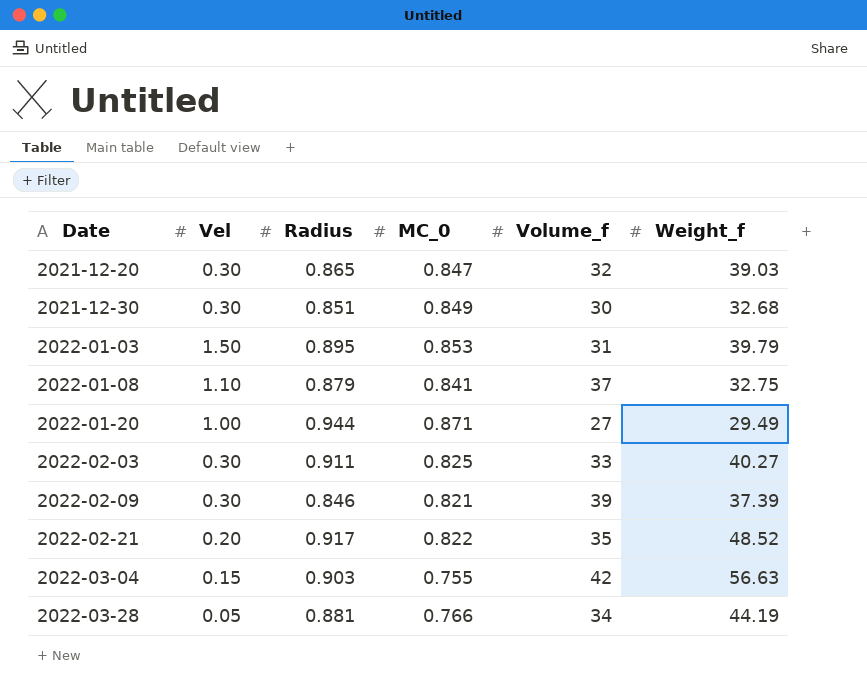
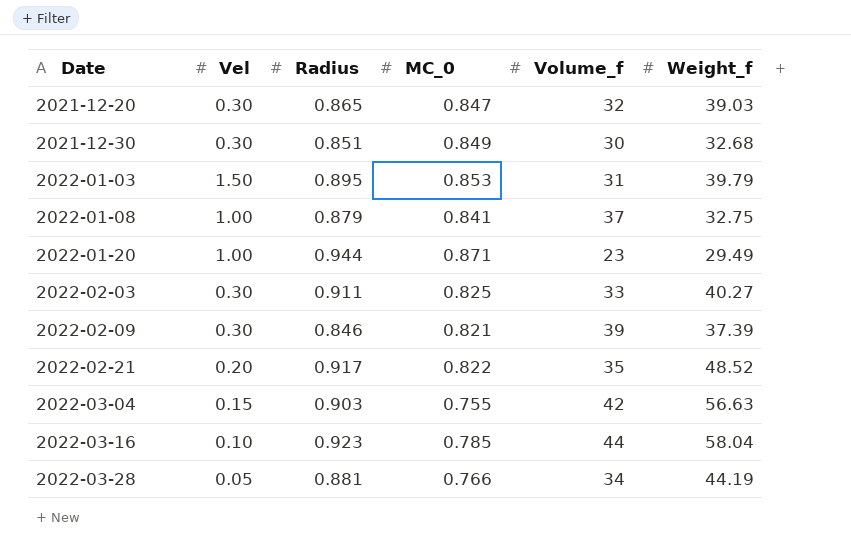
2022-01-08 | Vel: 1.10 -> 1.00
2022-01-20 | Volume_f: 27 -> 23
row 2022-03-16: none -> 0.10 | 0.923 | 0.785 | 44 | 58.04

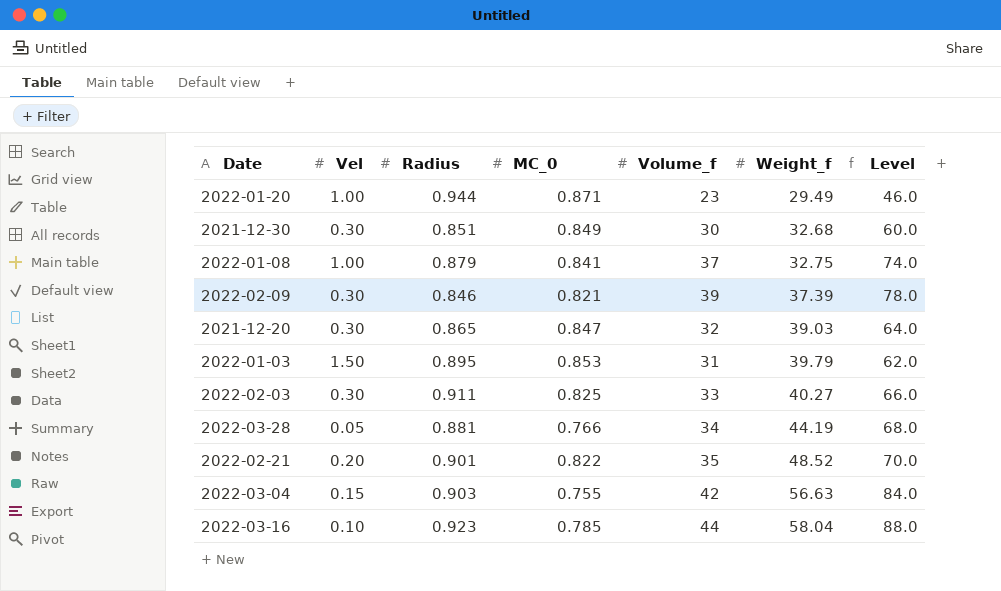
row order: Date ascending -> Weight_f ascending
column Level | formula: none -> [Volume_f] * 2
2022-02-21 | Radius: 0.917 -> 0.901

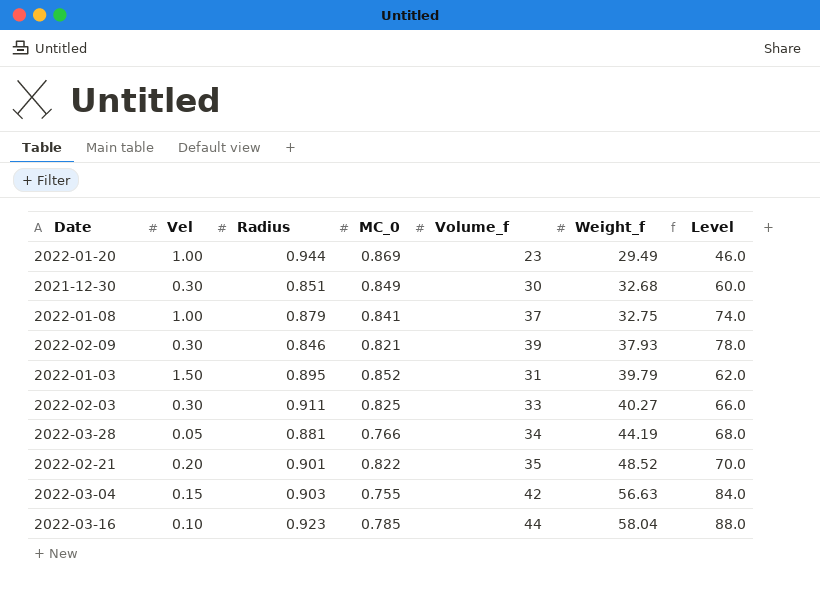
row 2021-12-20: 0.30 | 0.865 | 0.847 | 32 | 39.03 | 64.0 -> none
2022-01-20 | MC_0: 0.871 -> 0.869
2022-02-09 | Weight_f: 37.39 -> 37.93
2022-01-03 | MC_0: 0.853 -> 0.852

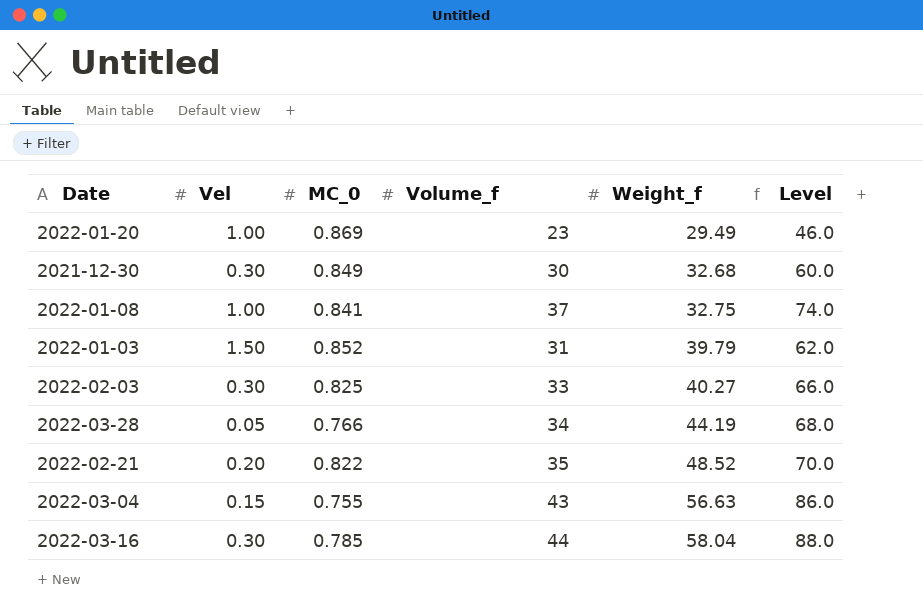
column Radius | position: 3 -> none
row 2022-02-09: 0.30 | 0.846 | 0.821 | 39 | 37.93 | 78.0 -> none
2022-03-04 | Volume_f: 42 -> 43
2022-03-04 | Level: 84.0 -> 86.0
2022-03-16 | Vel: 0.10 -> 0.30

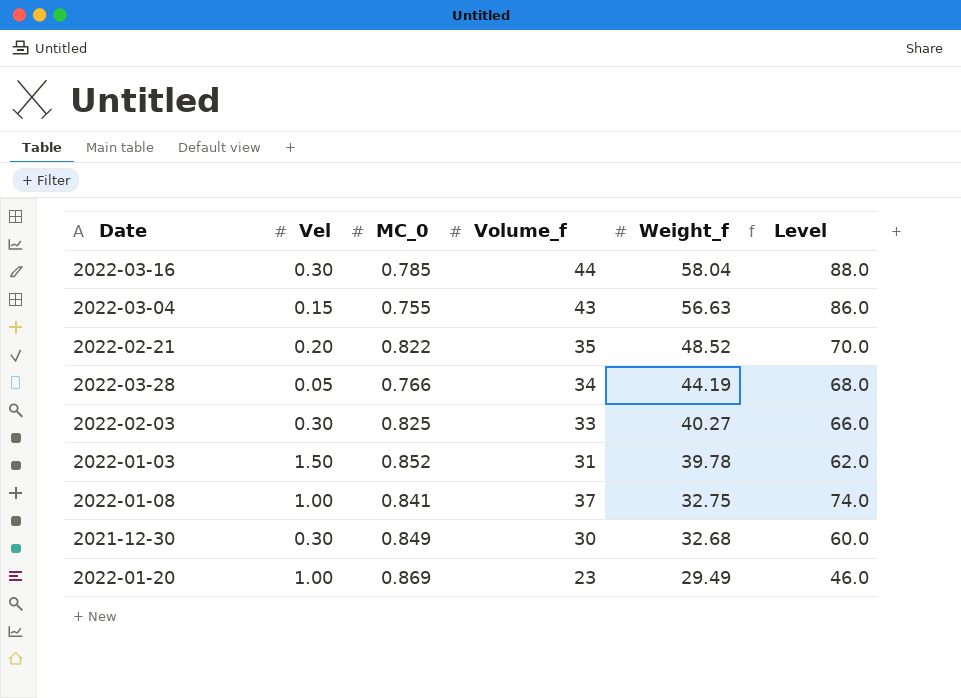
row order: Weight_f ascending -> Weight_f descending
2022-01-03 | Weight_f: 39.79 -> 39.78

